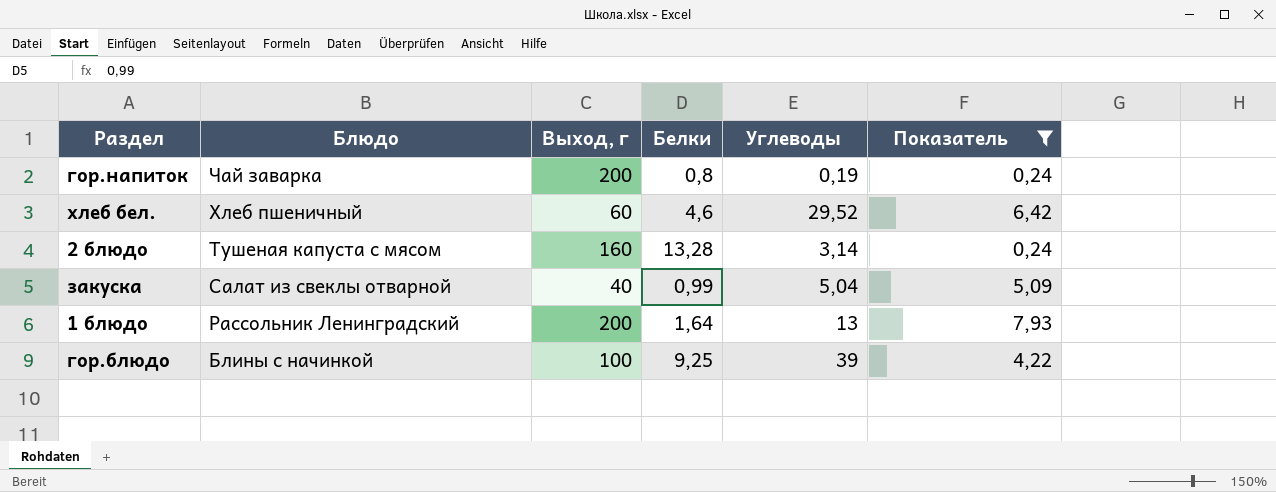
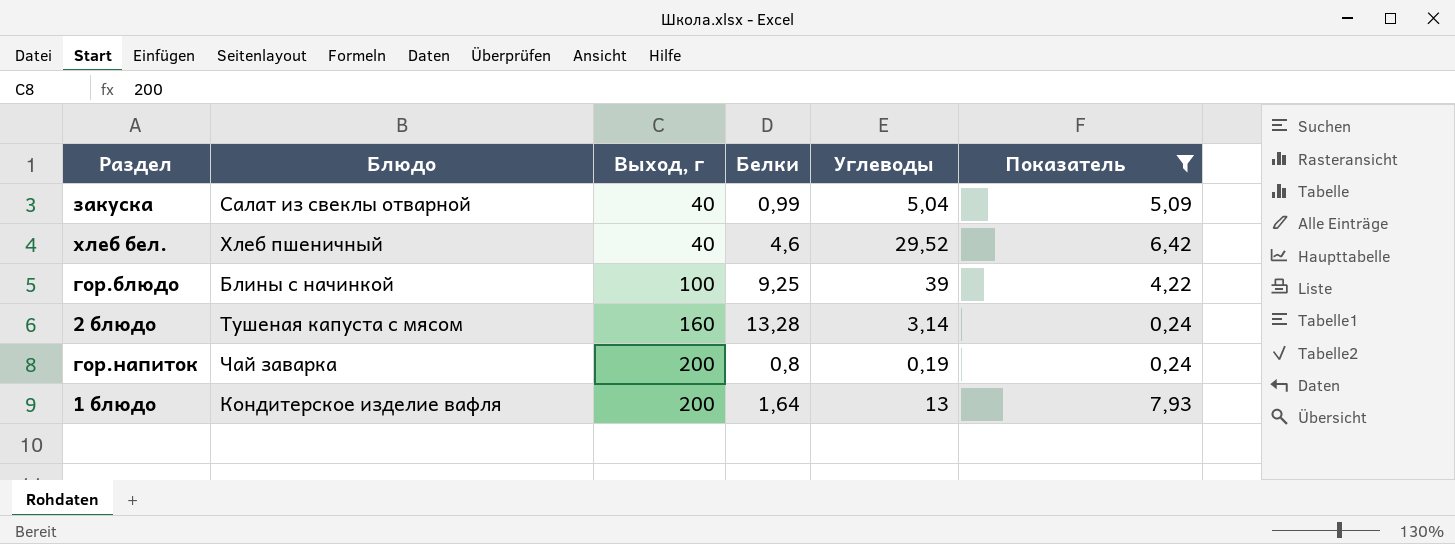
row order: Блюдо descending -> Выход, г ascending
хлеб бел. | Выход, г: 60 -> 40
1 блюдо | Блюдо: Рассольник Ленинградский -> Кондитерское изделие вафля

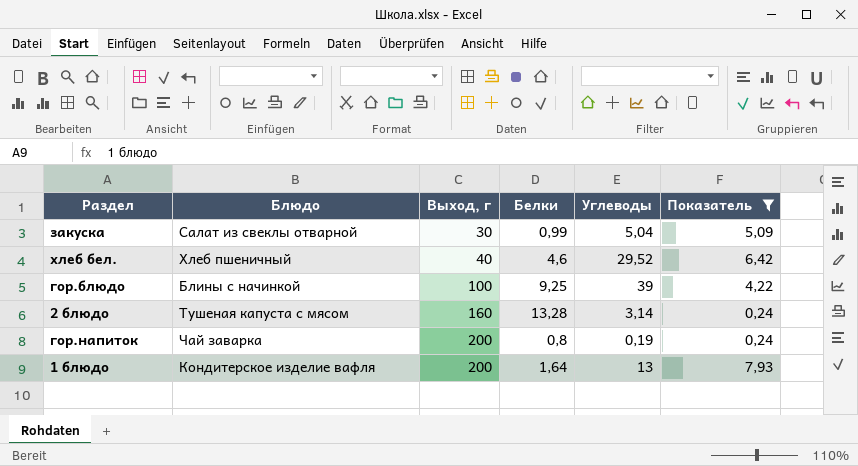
закуска | Выход, г: 40 -> 30

